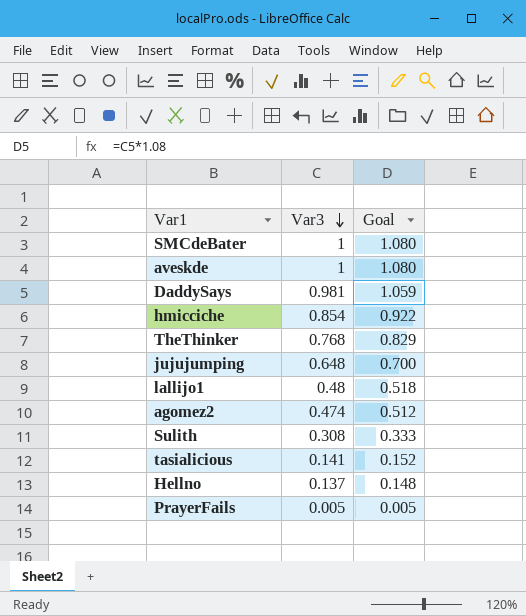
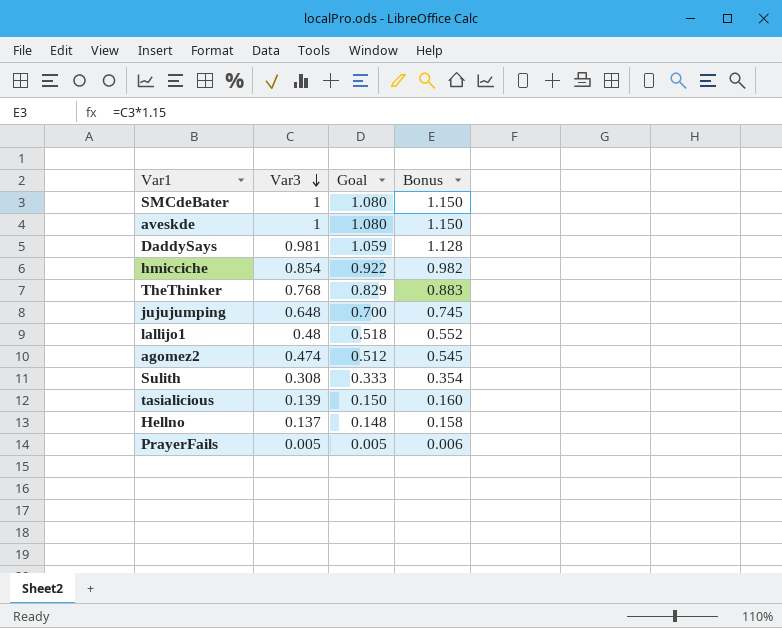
column Bonus | formula: none -> [Var3] * 1.15
tasialicious | Var3: 0.141 -> 0.139
tasialicious | Goal: 0.152 -> 0.150

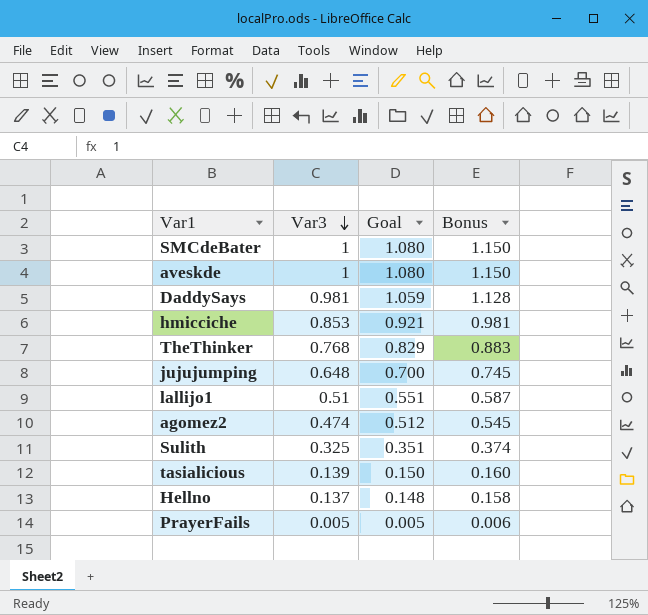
hmicciche | Var3: 0.854 -> 0.853
hmicciche | Goal: 0.922 -> 0.921
hmicciche | Bonus: 0.982 -> 0.981
lallijo1 | Var3: 0.48 -> 0.51
lallijo1 | Goal: 0.518 -> 0.551
lallijo1 | Bonus: 0.552 -> 0.587
Sulith | Var3: 0.308 -> 0.325
Sulith | Goal: 0.333 -> 0.351
Sulith | Bonus: 0.354 -> 0.374

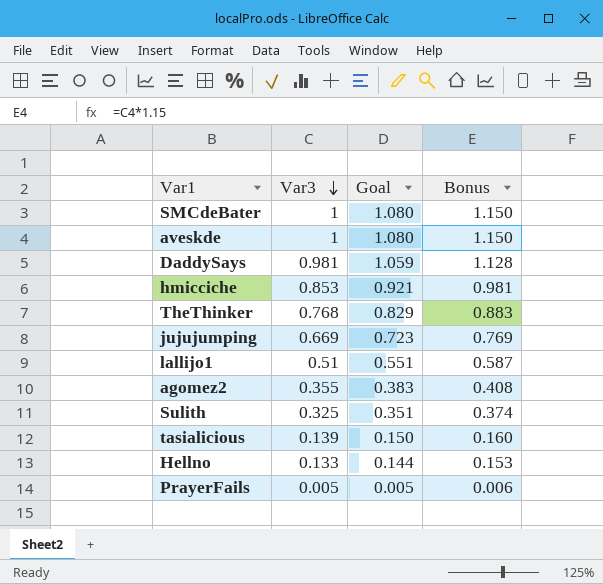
jujujumping | Var3: 0.648 -> 0.669
jujujumping | Goal: 0.700 -> 0.723
jujujumping | Bonus: 0.745 -> 0.769
agomez2 | Var3: 0.474 -> 0.355
agomez2 | Goal: 0.512 -> 0.383
agomez2 | Bonus: 0.545 -> 0.408
Hellno | Var3: 0.137 -> 0.133
Hellno | Goal: 0.148 -> 0.144
Hellno | Bonus: 0.158 -> 0.153

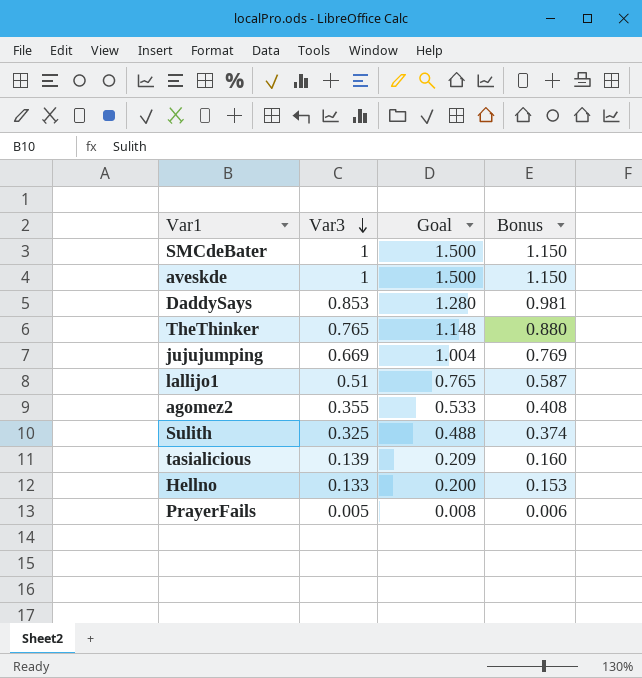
column Goal | formula: [Var3] * 1.08 -> [Var3] * 1.5
row hmicciche: 0.853 | 0.921 | 0.981 -> none
DaddySays | Var3: 0.981 -> 0.853
DaddySays | Bonus: 1.128 -> 0.981
TheThinker | Var3: 0.768 -> 0.765
TheThinker | Bonus: 0.883 -> 0.880

